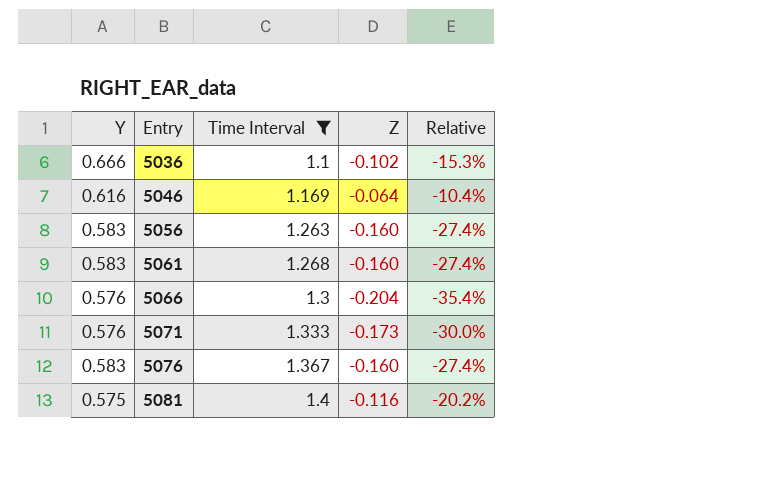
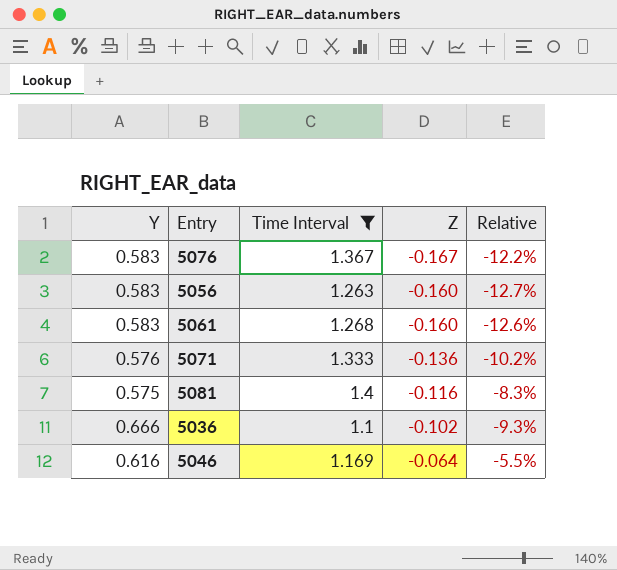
row order: Entry ascending -> Z ascending
column Relative | formula: [Z] / [Y] -> [Z] / [Time Interval]
row 5066: 0.576 | 1.3 | -0.204 | -35.4% -> none
5076 | Z: -0.160 -> -0.167
5071 | Z: -0.173 -> -0.136

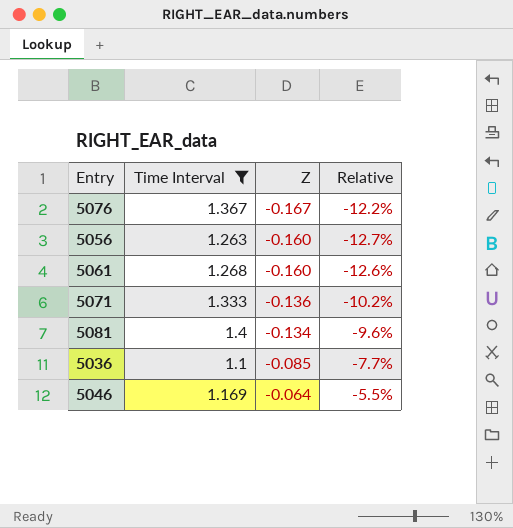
column Y | position: 1 -> none
5081 | Z: -0.116 -> -0.134
5081 | Relative: -8.3% -> -9.6%
5036 | Z: -0.102 -> -0.085
5036 | Relative: -9.3% -> -7.7%

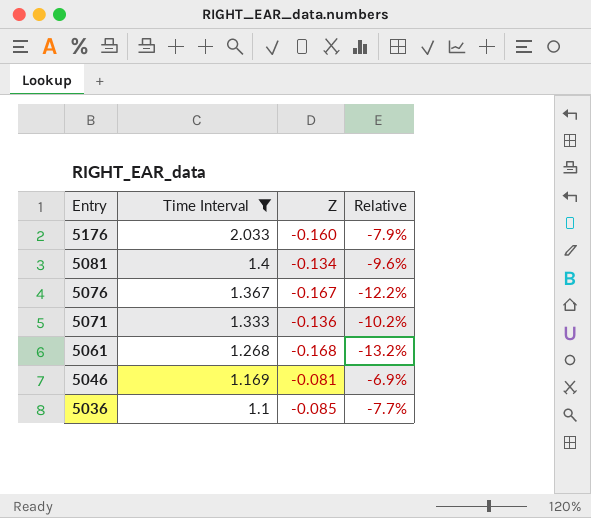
row order: Z ascending -> Entry descending
row 5056: 1.263 | -0.160 | -12.7% -> none
row 5176: none -> 2.033 | -0.160 | -7.9%
5061 | Z: -0.160 -> -0.168
5061 | Relative: -12.6% -> -13.2%
5046 | Z: -0.064 -> -0.081
5046 | Relative: -5.5% -> -6.9%

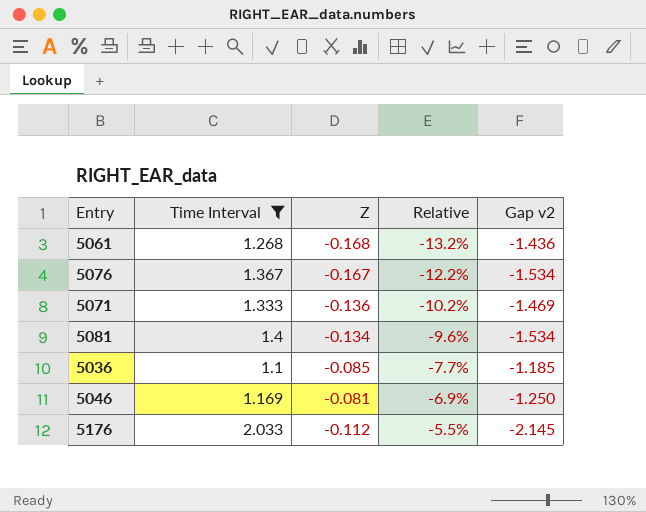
row order: Entry descending -> Relative ascending
column Gap v2 | formula: none -> [Z] - [Time Interval]
5176 | Z: -0.160 -> -0.112
5176 | Relative: -7.9% -> -5.5%

